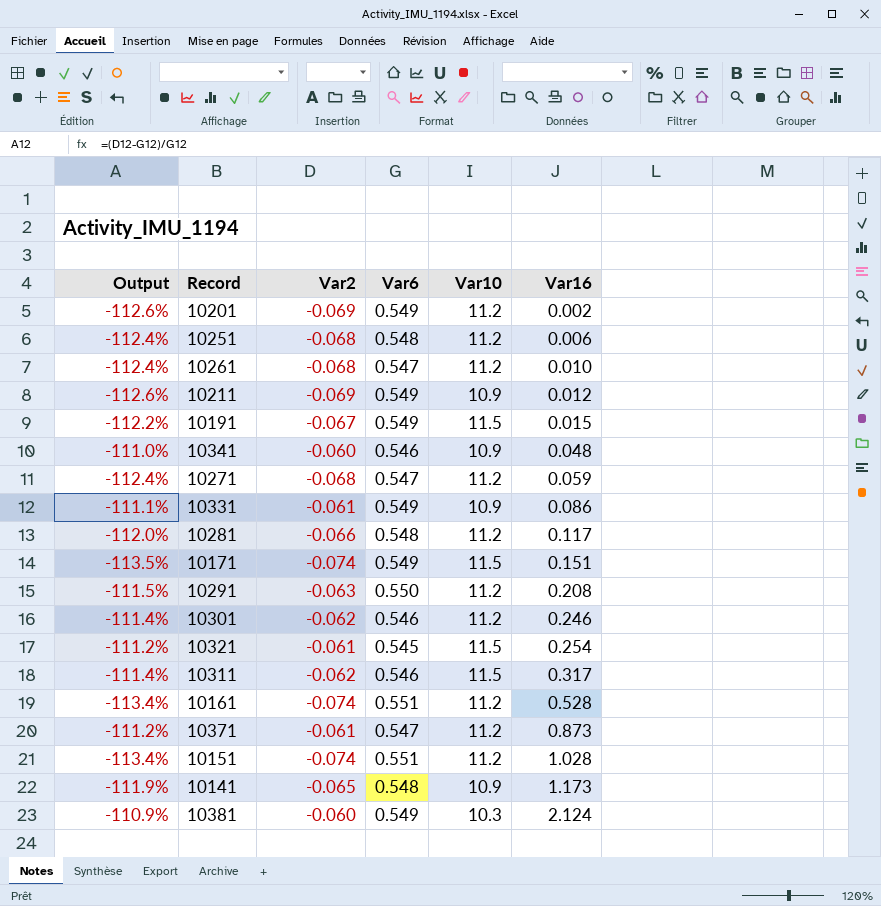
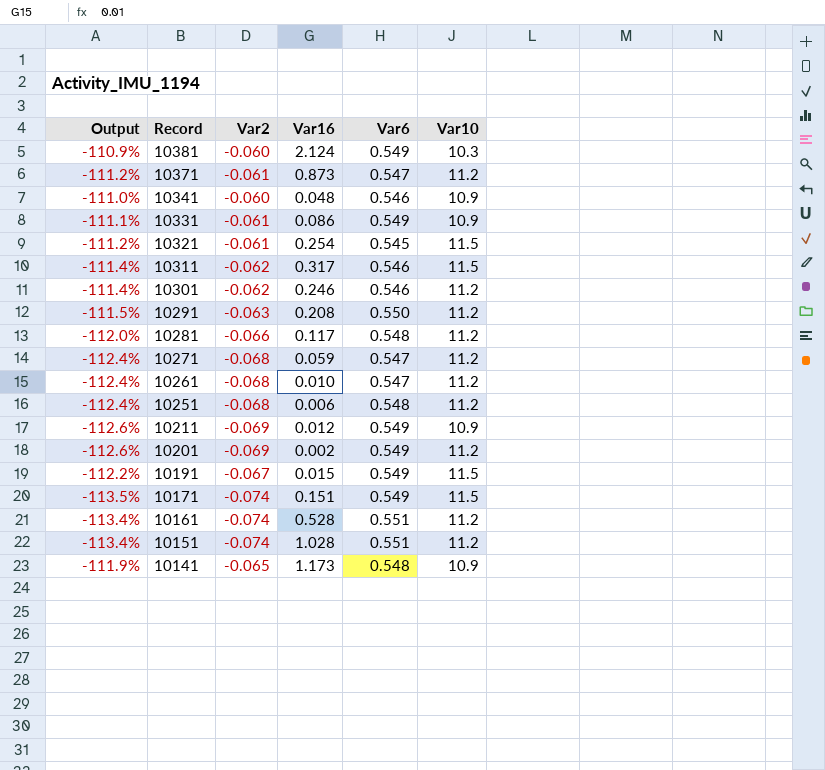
row order: Var16 ascending -> Record descending
column Var16 | position: 6 -> 4

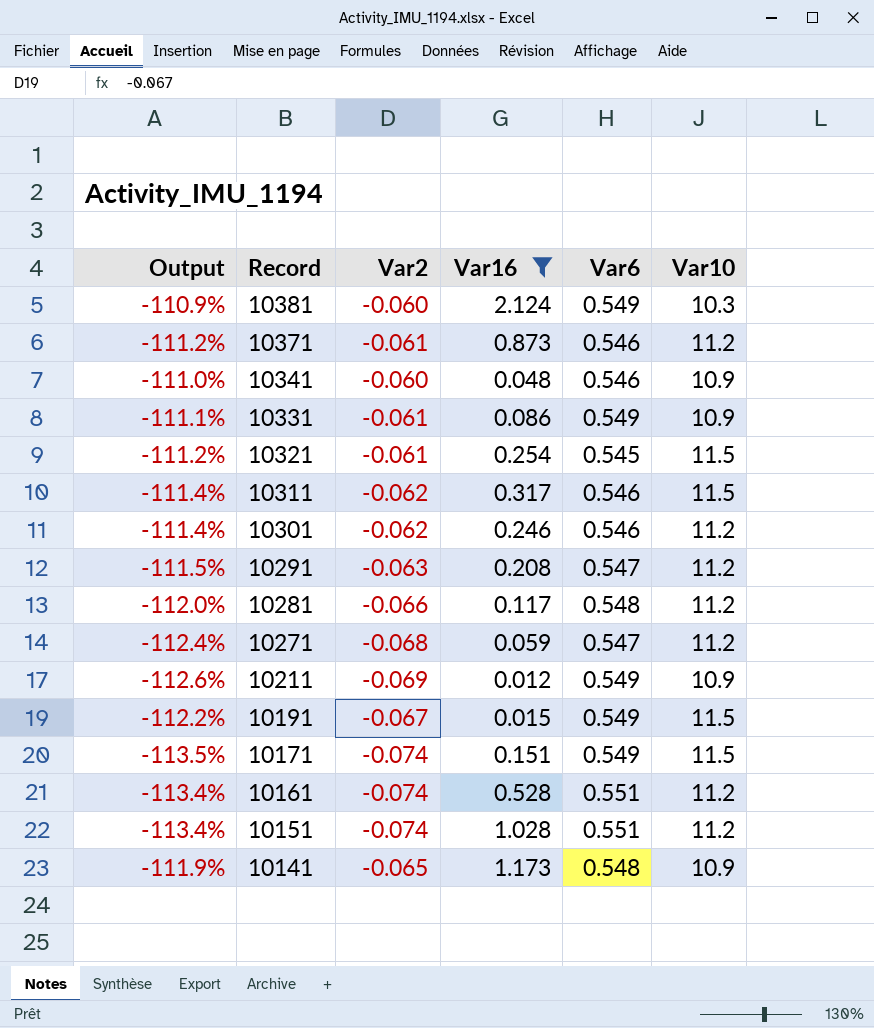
filter: none -> Var16 >= 0.012
10371 | Var6: 0.547 -> 0.546
10291 | Var6: 0.550 -> 0.547

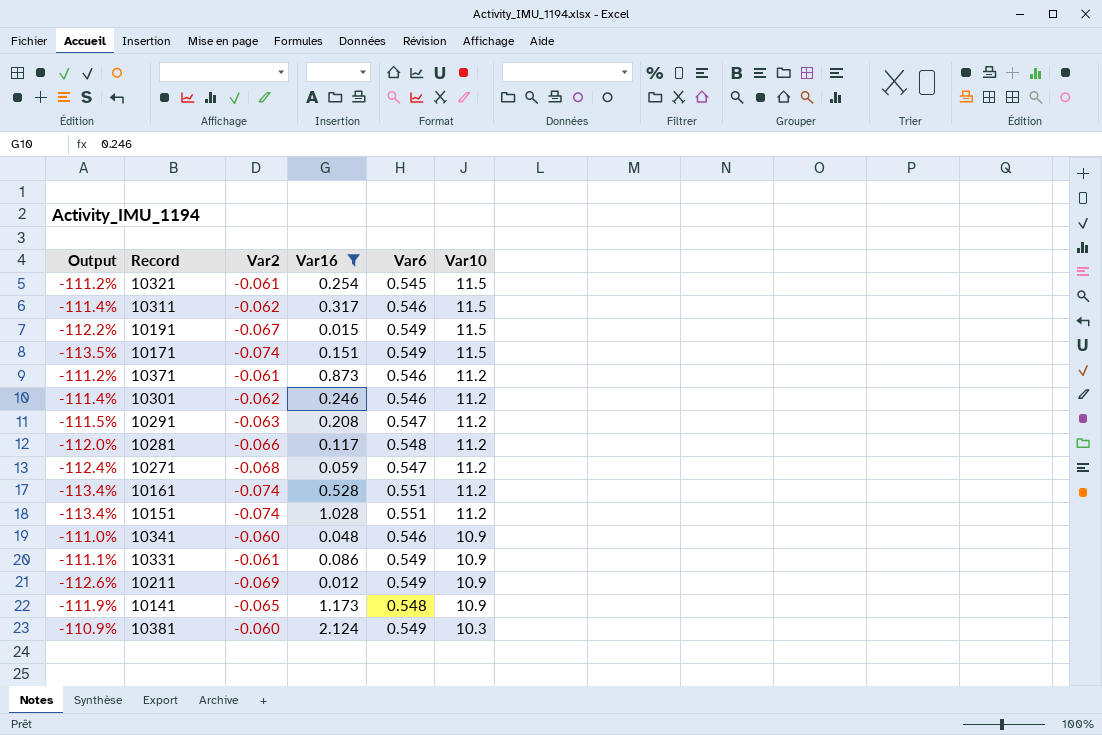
row order: Record descending -> Var10 descending

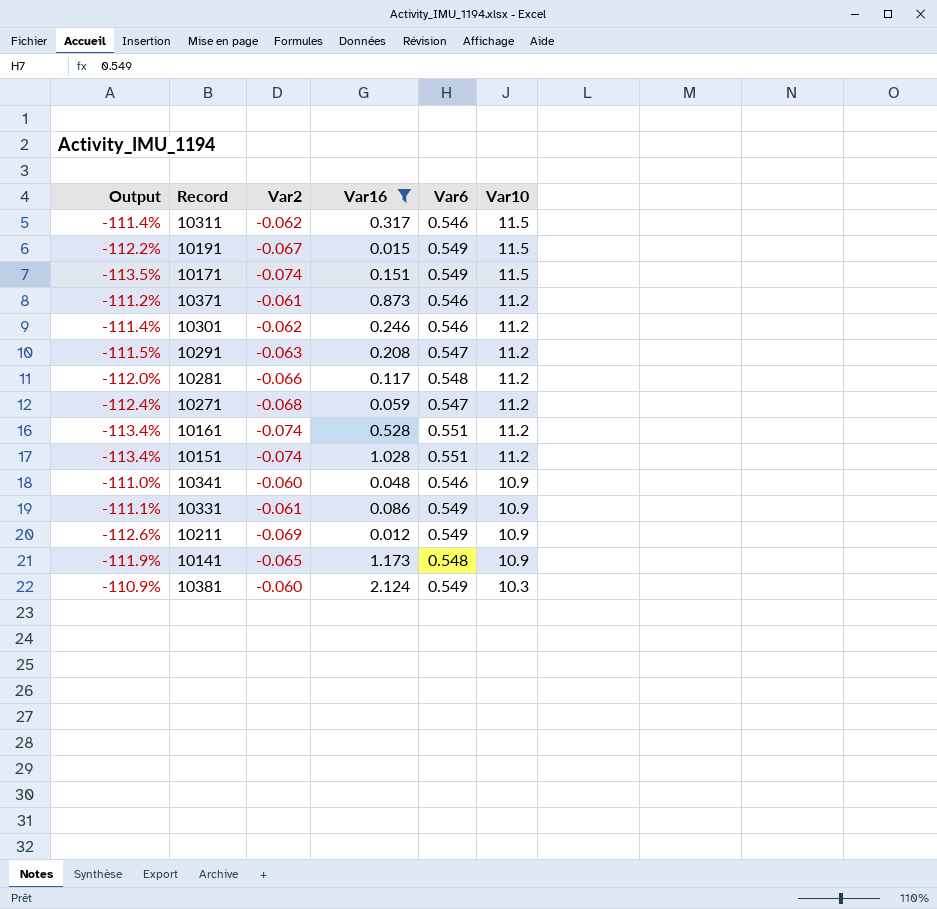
row 10321: -111.2% | -0.061 | 0.254 | 0.545 | 11.5 -> none

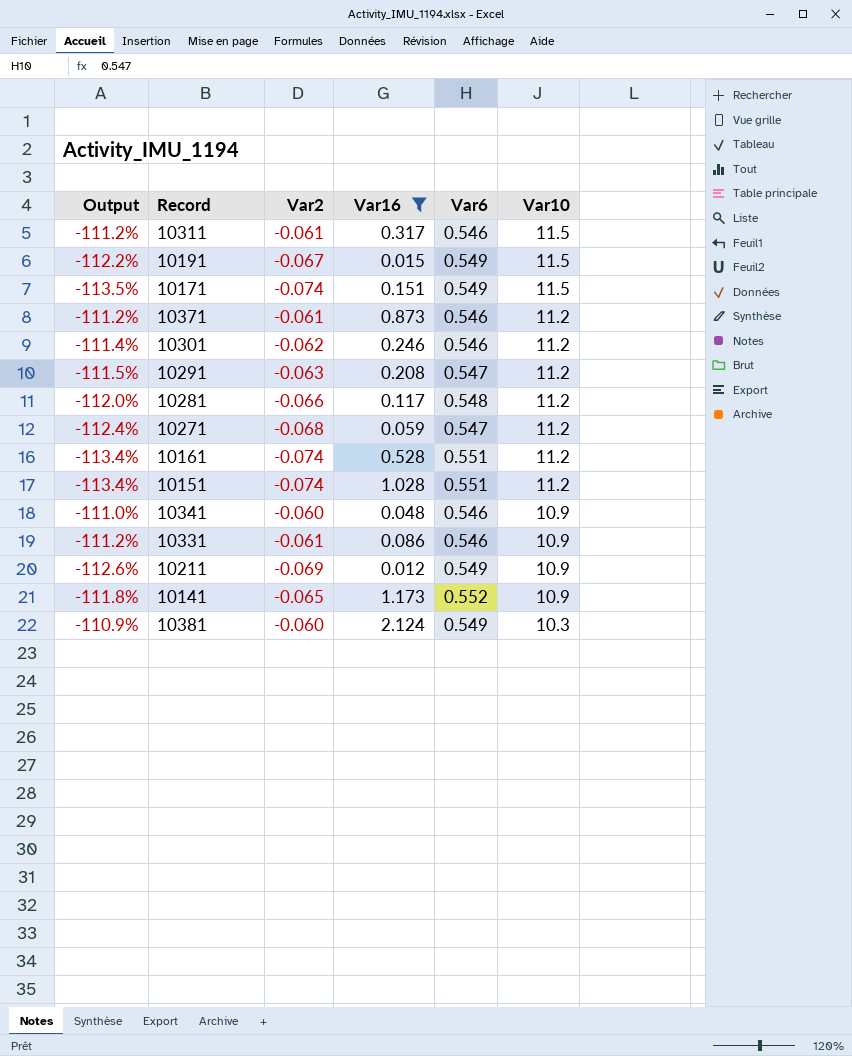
10311 | Output: -111.4% -> -111.2%
10311 | Var2: -0.062 -> -0.061
10331 | Output: -111.1% -> -111.2%
10331 | Var6: 0.549 -> 0.546
10141 | Output: -111.9% -> -111.8%
10141 | Var6: 0.548 -> 0.552

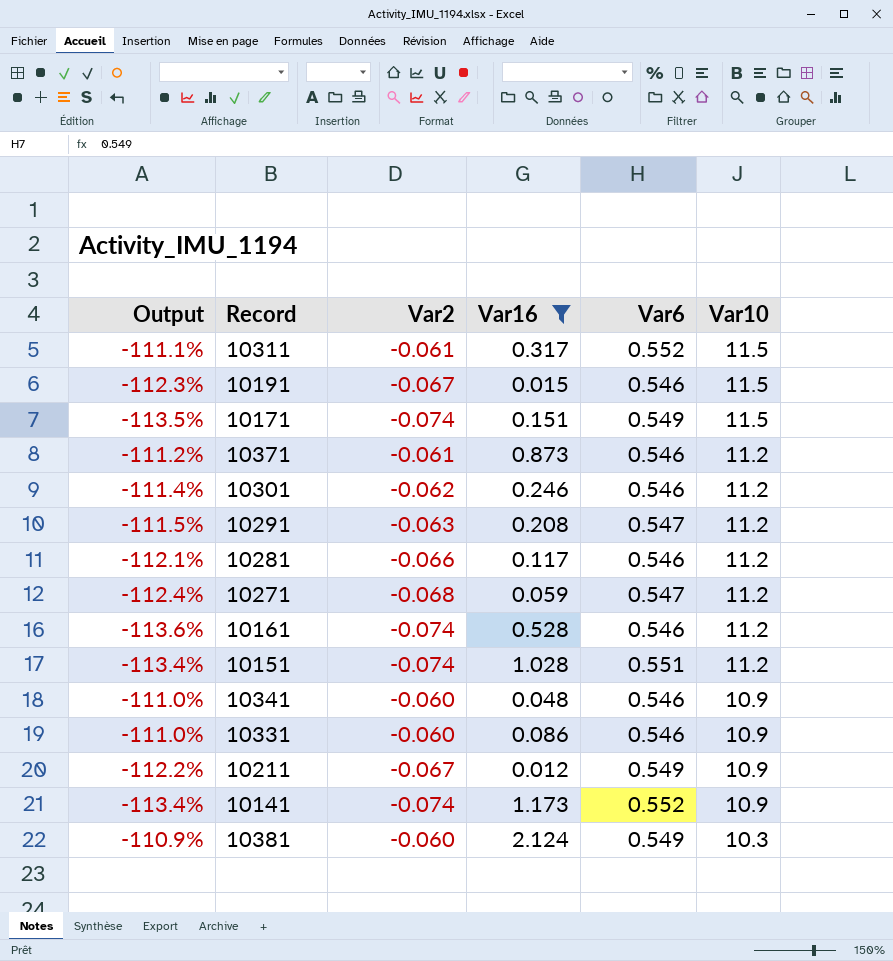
10311 | Output: -111.2% -> -111.1%
10311 | Var6: 0.546 -> 0.552
10191 | Output: -112.2% -> -112.3%
10191 | Var6: 0.549 -> 0.546
10281 | Output: -112.0% -> -112.1%
10281 | Var6: 0.548 -> 0.546
10161 | Output: -113.4% -> -113.6%
10161 | Var6: 0.551 -> 0.546
10331 | Output: -111.2% -> -111.0%
10331 | Var2: -0.061 -> -0.060
10211 | Output: -112.6% -> -112.2%
10211 | Var2: -0.069 -> -0.067
10141 | Output: -111.8% -> -113.4%
10141 | Var2: -0.065 -> -0.074

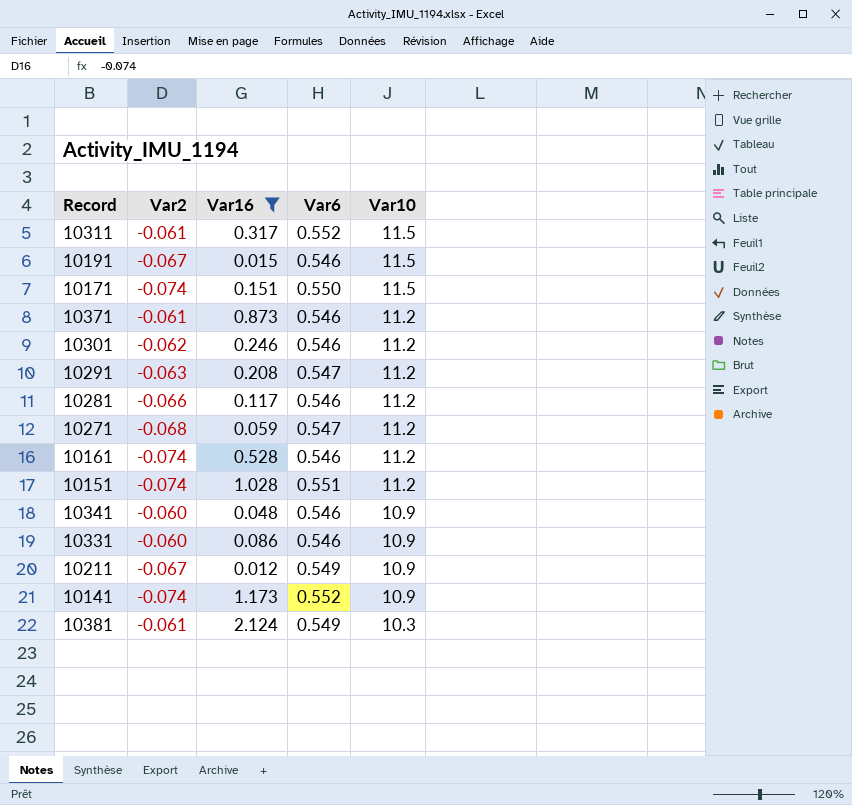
column Output | formula: ([Var2] - [Var6]) / [Var6] -> none
10171 | Var6: 0.549 -> 0.550
10381 | Var2: -0.060 -> -0.061

